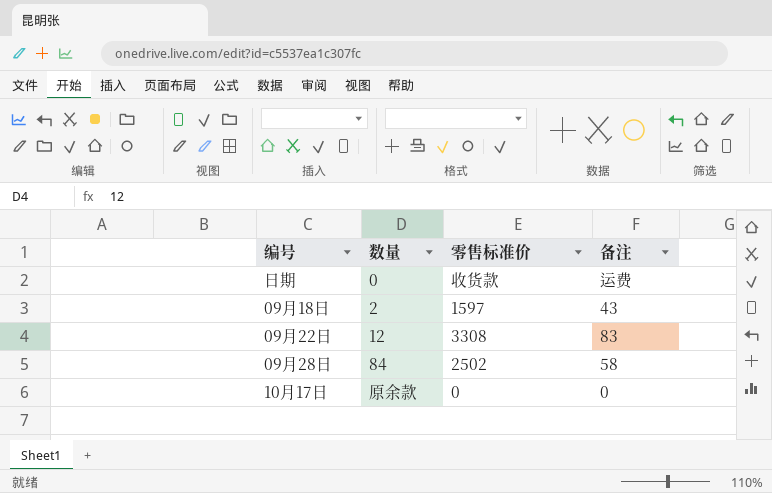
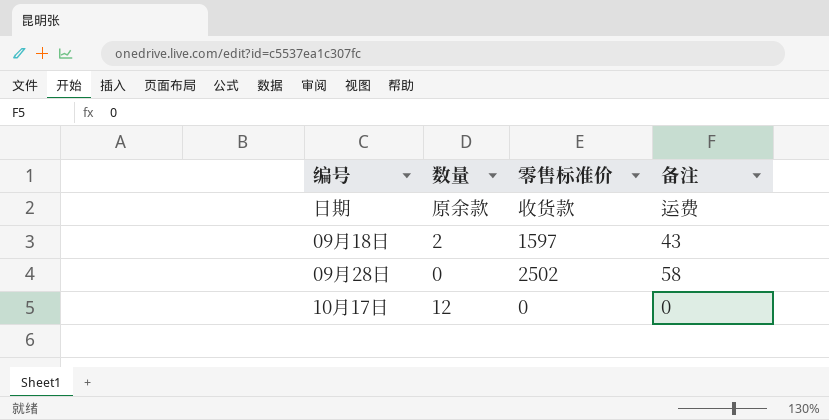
row 09月22日: 12 | 3308 | 83 -> none
日期 | 数量: 0 -> 原余款
09月28日 | 数量: 84 -> 0
10月17日 | 数量: 原余款 -> 12

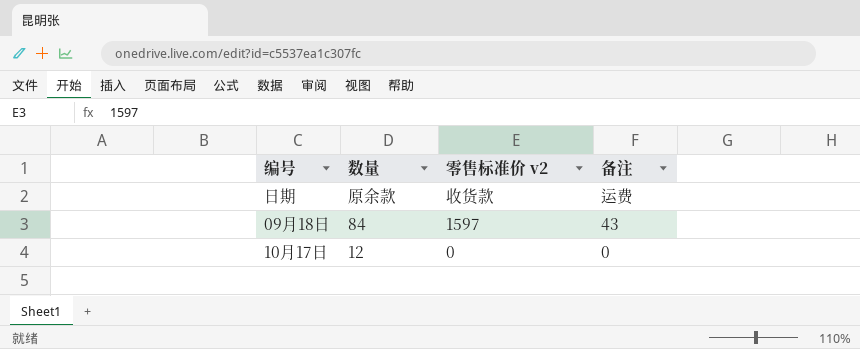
column name: 零售标准价 -> 零售标准价 v2
row 09月28日: 0 | 2502 | 58 -> none
09月18日 | 数量: 2 -> 84

